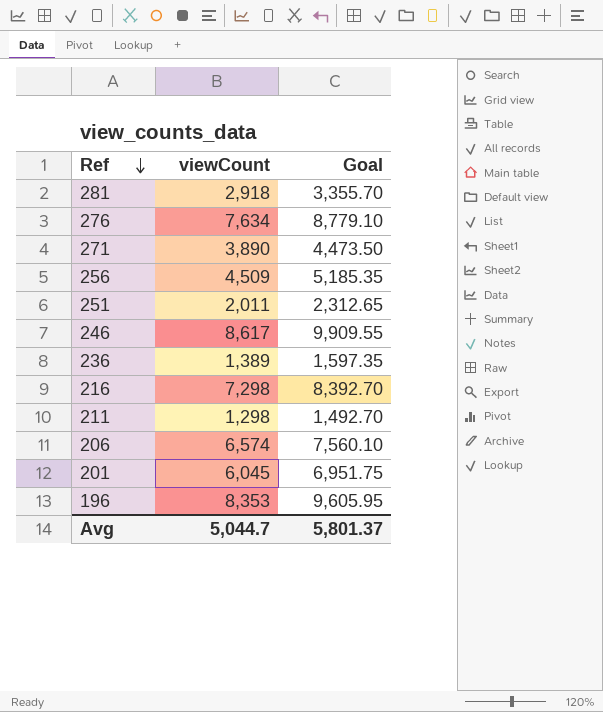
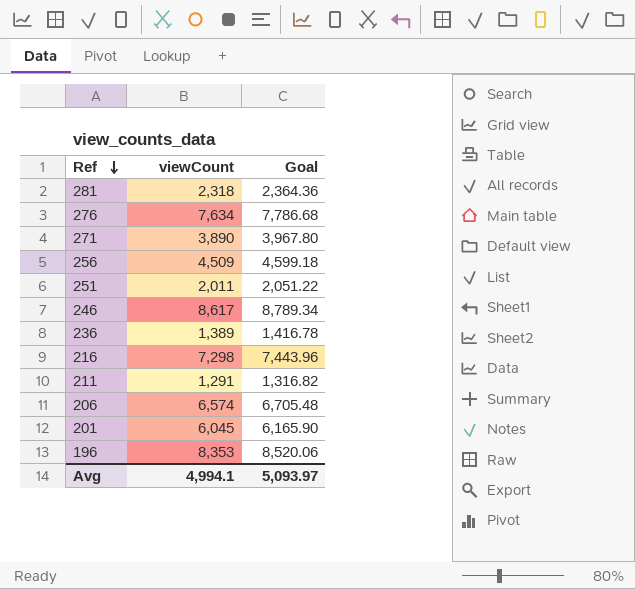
column Goal | formula: [viewCount] * 1.15 -> [viewCount] * 1.02
281 | viewCount: 2,918 -> 2,318
211 | viewCount: 1,298 -> 1,291
Avg | viewCount: 5,044.7 -> 4,994.1
Avg | Goal: 5,801.37 -> 5,093.97

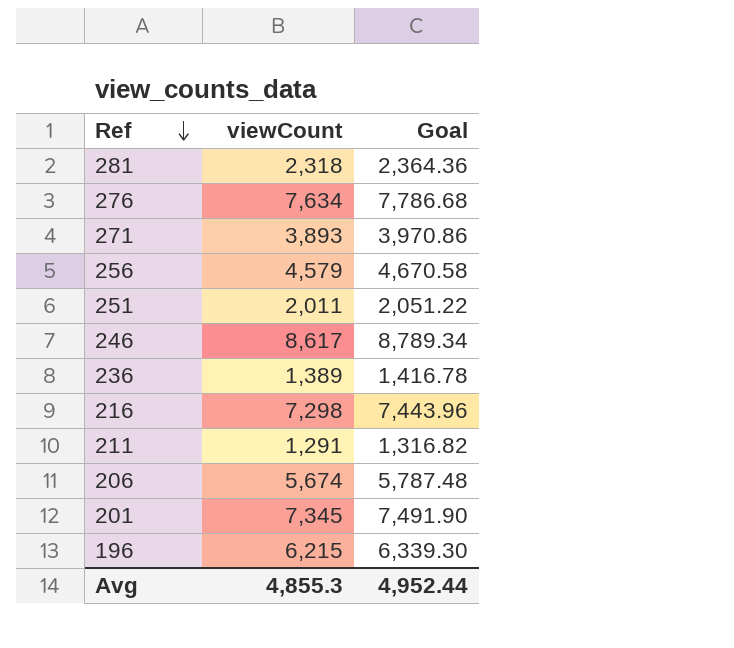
271 | viewCount: 3,890 -> 3,893
271 | Goal: 3,967.80 -> 3,970.86
256 | viewCount: 4,509 -> 4,579
256 | Goal: 4,599.18 -> 4,670.58
206 | viewCount: 6,574 -> 5,674
206 | Goal: 6,705.48 -> 5,787.48
201 | viewCount: 6,045 -> 7,345
201 | Goal: 6,165.90 -> 7,491.90
196 | viewCount: 8,353 -> 6,215
196 | Goal: 8,520.06 -> 6,339.30
Avg | viewCount: 4,994.1 -> 4,855.3
Avg | Goal: 5,093.97 -> 4,952.44

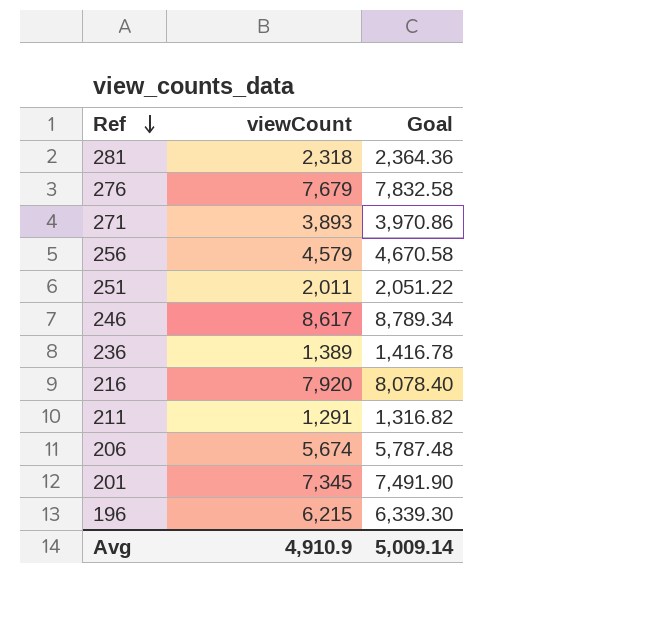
276 | viewCount: 7,634 -> 7,679
276 | Goal: 7,786.68 -> 7,832.58
216 | viewCount: 7,298 -> 7,920
216 | Goal: 7,443.96 -> 8,078.40
Avg | viewCount: 4,855.3 -> 4,910.9
Avg | Goal: 4,952.44 -> 5,009.14

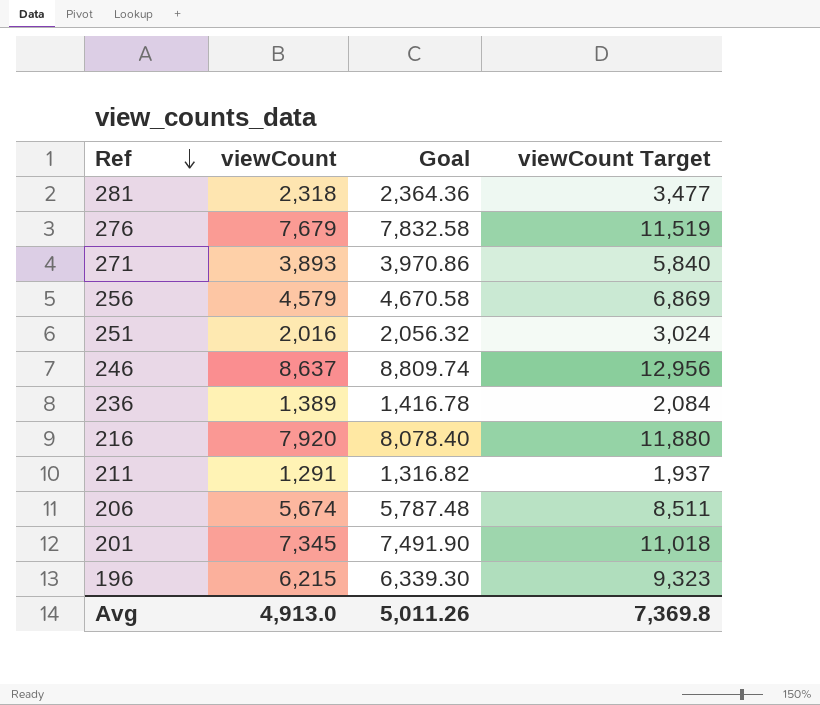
column viewCount Target | formula: none -> [viewCount] * 1.5
251 | viewCount: 2,011 -> 2,016
251 | Goal: 2,051.22 -> 2,056.32
246 | viewCount: 8,617 -> 8,637
246 | Goal: 8,789.34 -> 8,809.74
Avg | viewCount: 4,910.9 -> 4,913.0
Avg | Goal: 5,009.14 -> 5,011.26

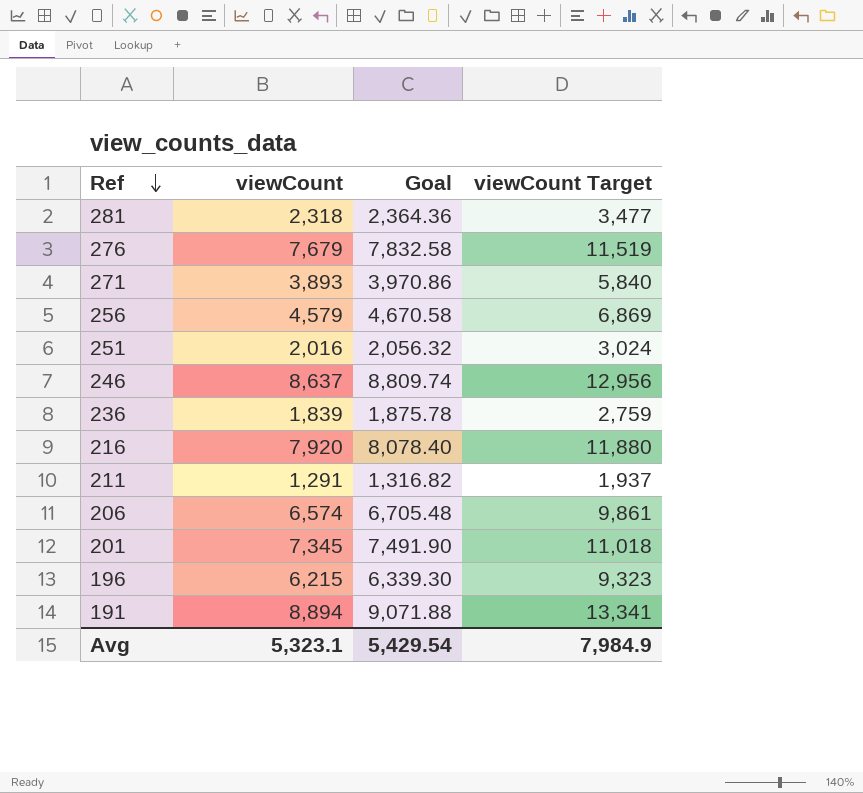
236 | viewCount: 1,389 -> 1,839
236 | Goal: 1,416.78 -> 1,875.78
236 | viewCount Target: 2,084 -> 2,759
206 | viewCount: 5,674 -> 6,574
206 | Goal: 5,787.48 -> 6,705.48
206 | viewCount Target: 8,511 -> 9,861
row 191: none -> 8,894 | 9,071.88 | 13,341
Avg | viewCount: 4,913.0 -> 5,323.1
Avg | Goal: 5,011.26 -> 5,429.54
Avg | viewCount Target: 7,369.8 -> 7,984.9

